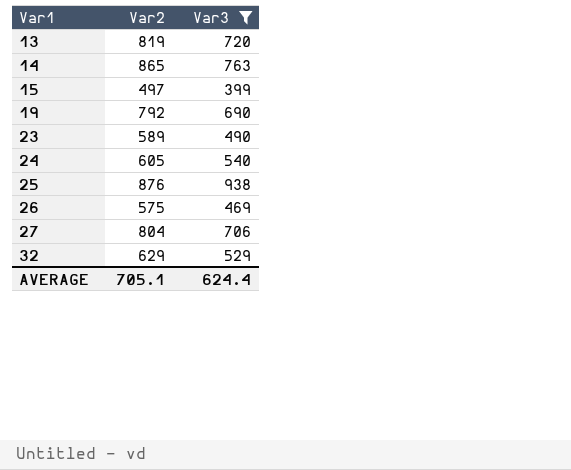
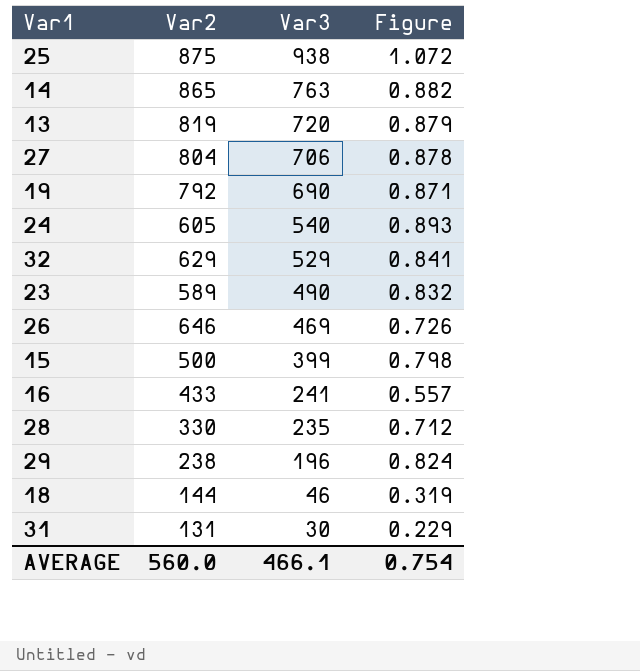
filter: Var3 >= 399 -> none
row order: Var1 ascending -> Var3 descending
column Figure | formula: none -> [Var3] / [Var2]
25 | Var2: 876 -> 875
26 | Var2: 575 -> 646
15 | Var2: 497 -> 500
AVERAGE | Var2: 705.1 -> 560.0
AVERAGE | Var3: 624.4 -> 466.1

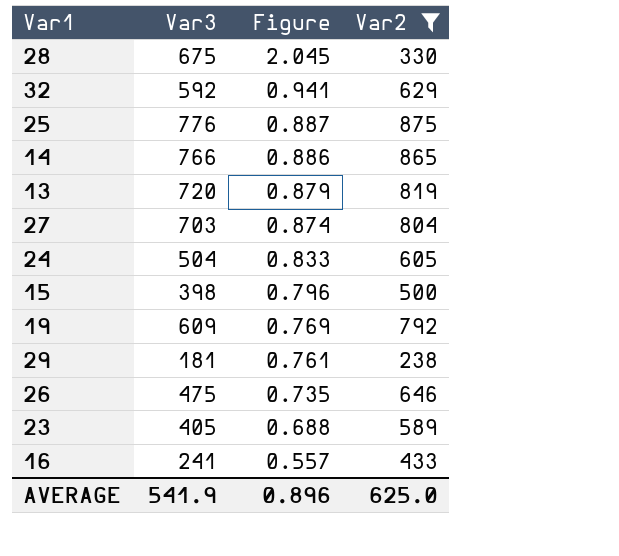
filter: none -> Var2 >= 238
row order: Var3 descending -> Figure descending
column Var2 | position: 2 -> 4
28 | Var3: 235 -> 675
28 | Figure: 0.712 -> 2.045
32 | Var3: 529 -> 592
32 | Figure: 0.841 -> 0.941
25 | Var3: 938 -> 776
25 | Figure: 1.072 -> 0.887
14 | Var3: 763 -> 766
14 | Figure: 0.882 -> 0.886
27 | Var3: 706 -> 703
27 | Figure: 0.878 -> 0.874
24 | Var3: 540 -> 504
24 | Figure: 0.893 -> 0.833
15 | Var3: 399 -> 398
15 | Figure: 0.798 -> 0.796
19 | Var3: 690 -> 609
19 | Figure: 0.871 -> 0.769
29 | Var3: 196 -> 181
29 | Figure: 0.824 -> 0.761
26 | Var3: 469 -> 475
26 | Figure: 0.726 -> 0.735
23 | Var3: 490 -> 405
23 | Figure: 0.832 -> 0.688
AVERAGE | Var3: 466.1 -> 541.9
AVERAGE | Figure: 0.754 -> 0.896
AVERAGE | Var2: 560.0 -> 625.0

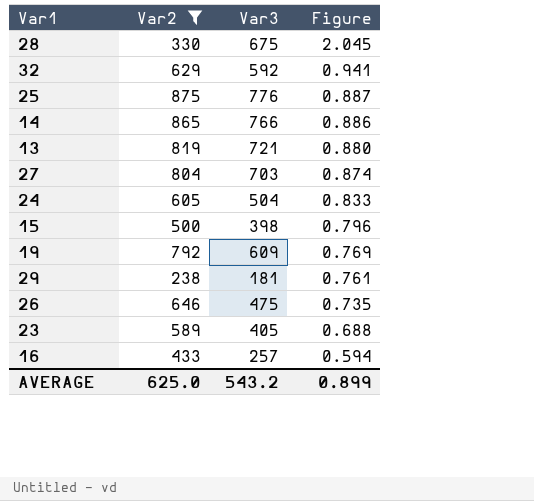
column Var2 | position: 4 -> 2
13 | Var3: 720 -> 721
13 | Figure: 0.879 -> 0.880
16 | Var3: 241 -> 257
16 | Figure: 0.557 -> 0.594
AVERAGE | Var3: 541.9 -> 543.2
AVERAGE | Figure: 0.896 -> 0.899

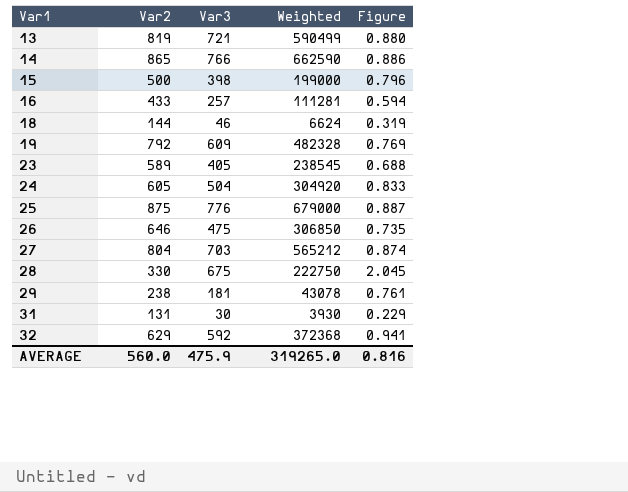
filter: Var2 >= 238 -> none
row order: Figure descending -> Var1 ascending
column Weighted | formula: none -> [Var2] * [Var3]
AVERAGE | Var2: 625.0 -> 560.0
AVERAGE | Var3: 543.2 -> 475.9
AVERAGE | Figure: 0.899 -> 0.816

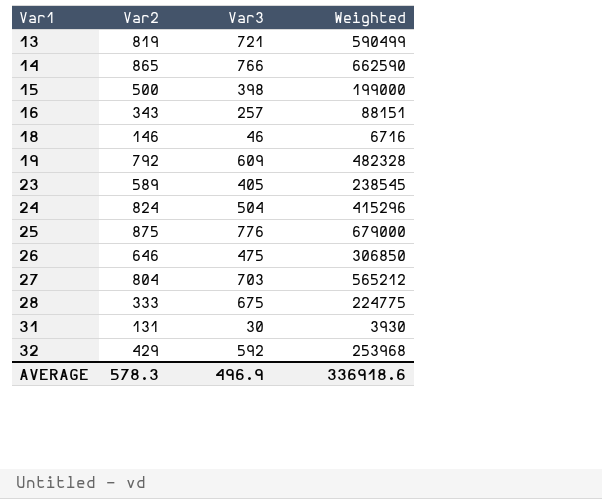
column Figure | formula: [Var3] / [Var2] -> none
row 29: 238 | 181 | 43078 | 0.761 -> none
16 | Var2: 433 -> 343
16 | Weighted: 111281 -> 88151
18 | Var2: 144 -> 146
18 | Weighted: 6624 -> 6716
24 | Var2: 605 -> 824
24 | Weighted: 304920 -> 415296
28 | Var2: 330 -> 333
28 | Weighted: 222750 -> 224775
32 | Var2: 629 -> 429
32 | Weighted: 372368 -> 253968
AVERAGE | Var2: 560.0 -> 578.3
AVERAGE | Var3: 475.9 -> 496.9
AVERAGE | Weighted: 319265.0 -> 336918.6

